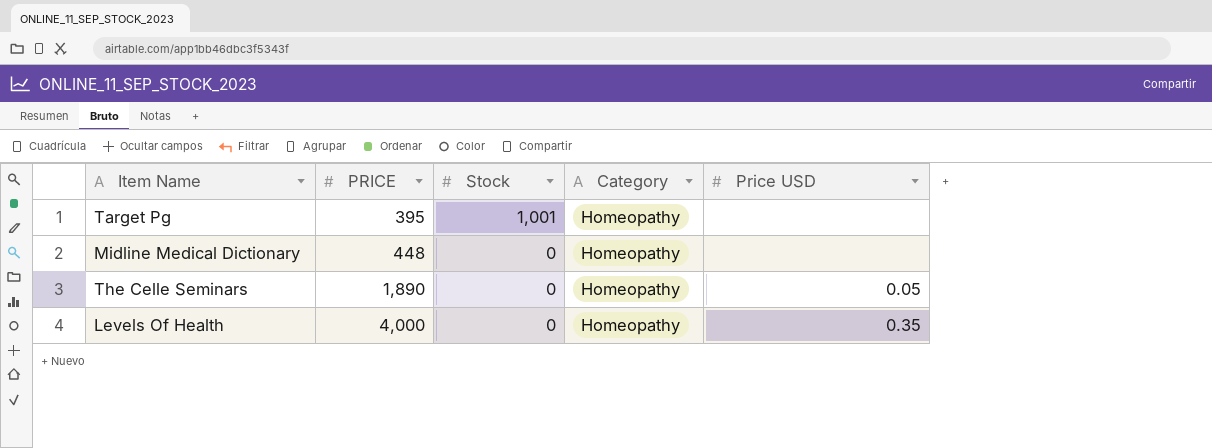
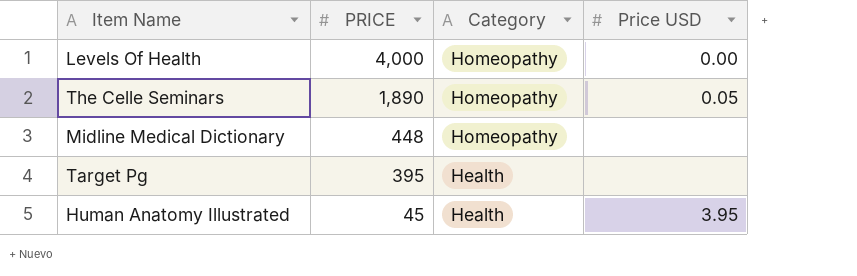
row order: PRICE ascending -> PRICE descending
column Stock | position: 3 -> none
Levels Of Health | Price USD: 0.35 -> 0.00
Target Pg | Category: Homeopathy -> Health
row Human Anatomy Illustrated: none -> 45 | Health | 3.95

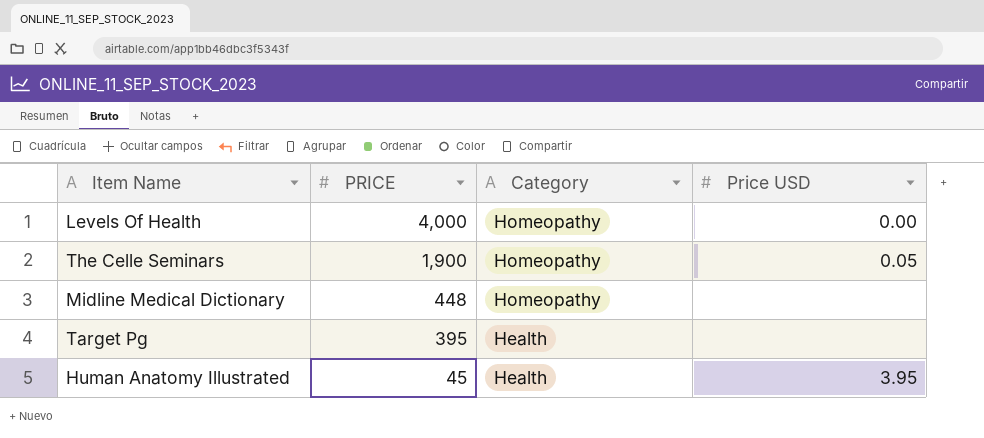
The Celle Seminars | PRICE: 1,890 -> 1,900

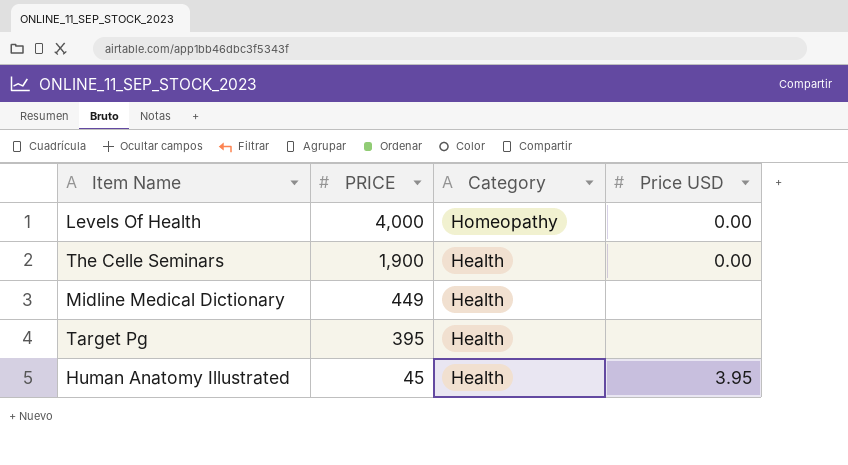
The Celle Seminars | Category: Homeopathy -> Health
The Celle Seminars | Price USD: 0.05 -> 0.00
Midline Medical Dictionary | PRICE: 448 -> 449
Midline Medical Dictionary | Category: Homeopathy -> Health

